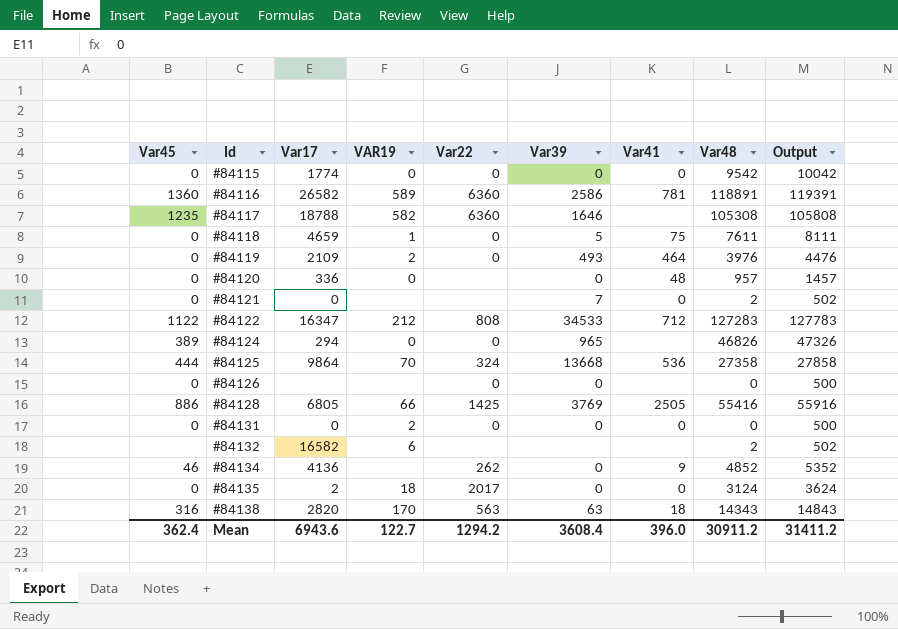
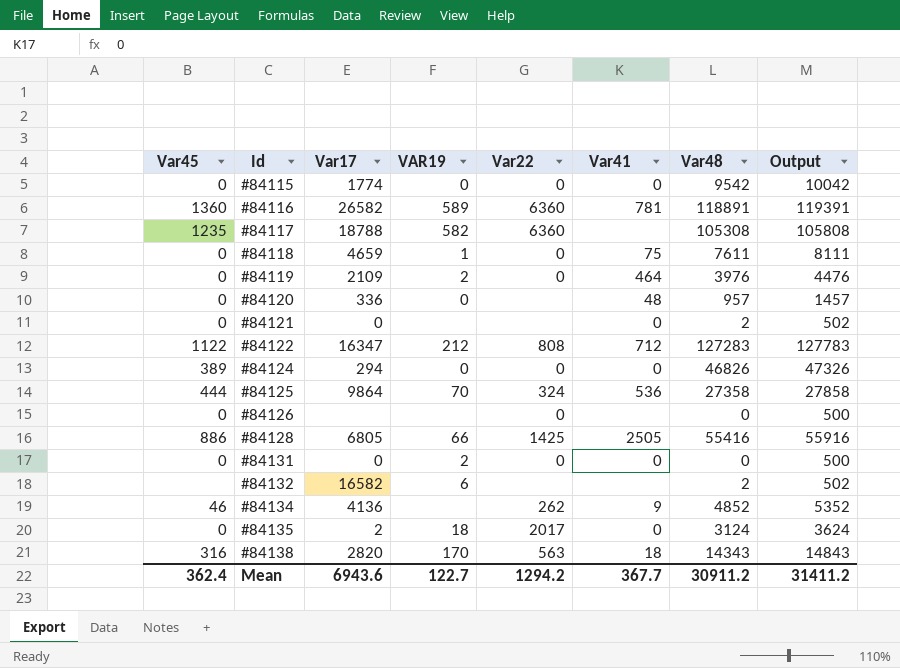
column Var39 | position: 6 -> none
#84124 | Var41: none -> 0
Mean | Var41: 396.0 -> 367.7

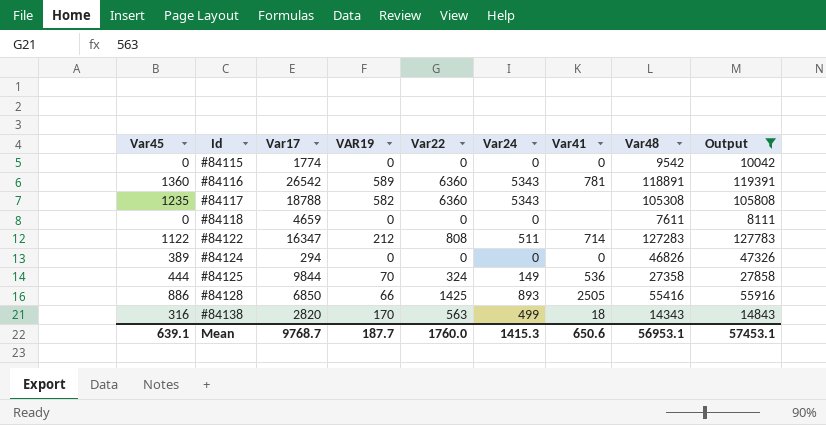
filter: none -> Output >= 8111
column Var24 | position: none -> 6
#84116 | Var17: 26582 -> 26542
#84118 | VAR19: 1 -> 0
#84118 | Var41: 75 -> none
#84122 | Var41: 712 -> 714
#84125 | Var17: 9864 -> 9844
#84128 | Var17: 6805 -> 6850
Mean | Var45: 362.4 -> 639.1
Mean | Var17: 6943.6 -> 9768.7
Mean | VAR19: 122.7 -> 187.7
Mean | Var22: 1294.2 -> 1760.0
Mean | Var41: 367.7 -> 650.6
Mean | Var48: 30911.2 -> 56953.1
Mean | Output: 31411.2 -> 57453.1

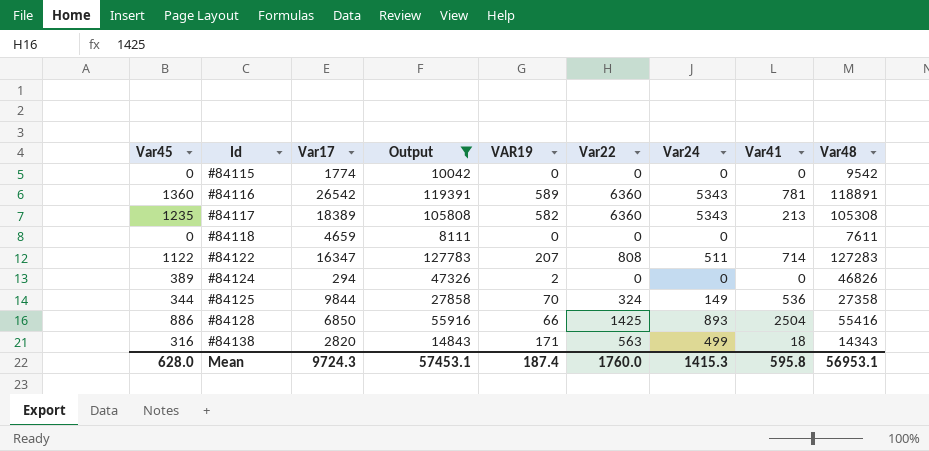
column Output | position: 9 -> 4
#84117 | Var17: 18788 -> 18389
#84117 | Var41: none -> 213
#84122 | VAR19: 212 -> 207
#84124 | VAR19: 0 -> 2
#84125 | Var45: 444 -> 344
#84128 | Var41: 2505 -> 2504
#84138 | VAR19: 170 -> 171
Mean | Var45: 639.1 -> 628.0
Mean | Var17: 9768.7 -> 9724.3
Mean | VAR19: 187.7 -> 187.4
Mean | Var41: 650.6 -> 595.8

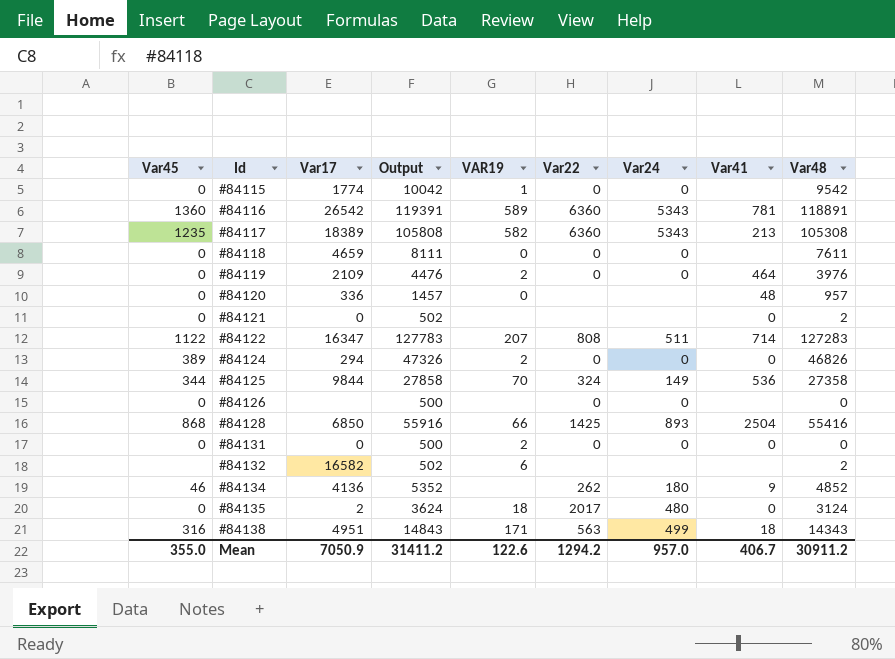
filter: Output >= 8111 -> none
#84115 | VAR19: 0 -> 1
#84115 | Var41: 0 -> none
#84128 | Var45: 886 -> 868
#84138 | Var17: 2820 -> 4951
Mean | Var45: 628.0 -> 355.0
Mean | Var17: 9724.3 -> 7050.9
Mean | Output: 57453.1 -> 31411.2
Mean | VAR19: 187.4 -> 122.6
Mean | Var22: 1760.0 -> 1294.2
Mean | Var24: 1415.3 -> 957.0
Mean | Var41: 595.8 -> 406.7
Mean | Var48: 56953.1 -> 30911.2

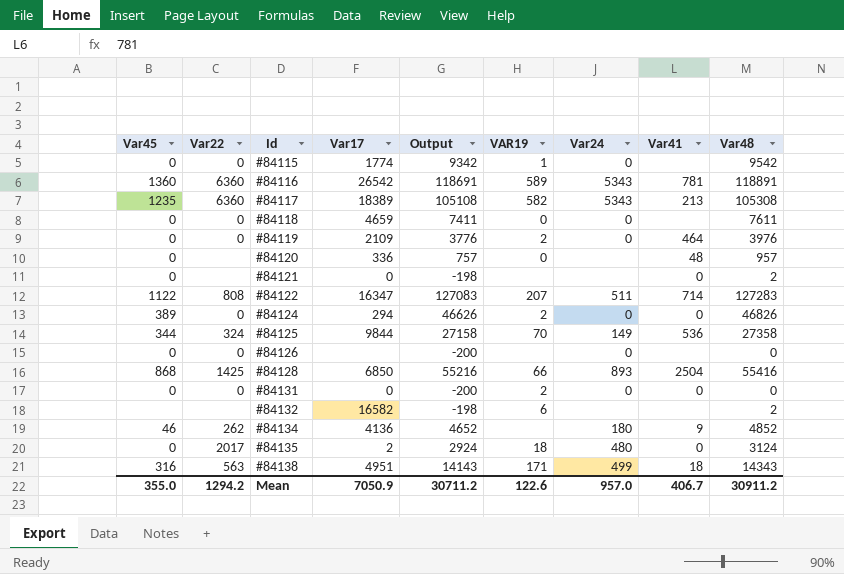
column Var22 | position: 6 -> 2
column Output | formula: [Var48] + 500 -> [Var48] - 200
Mean | Output: 31411.2 -> 30711.2

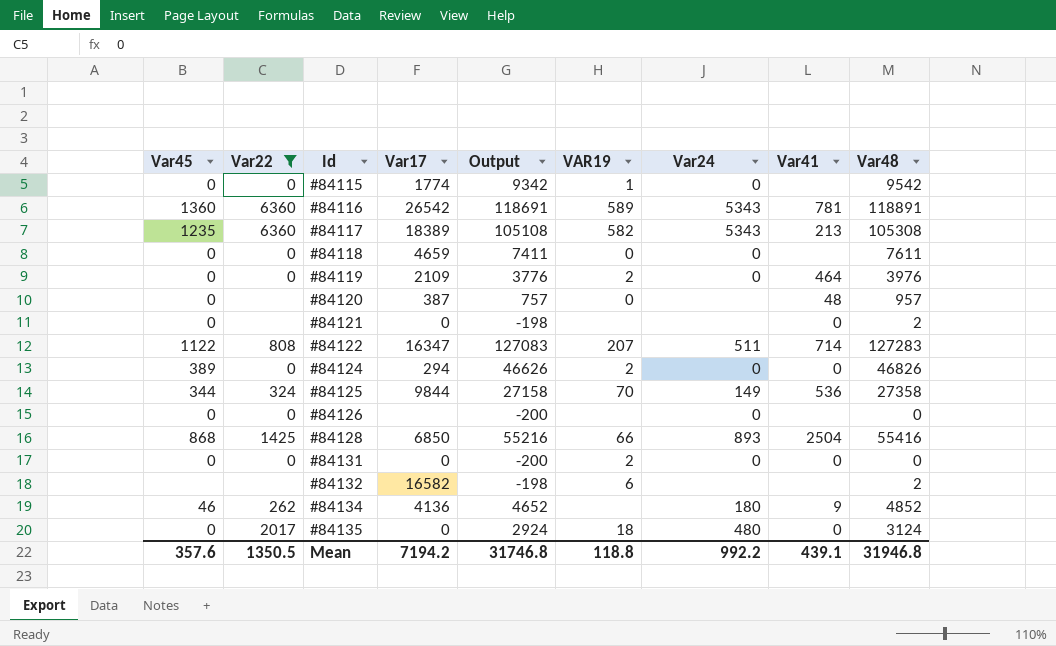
filter: none -> Var22 != 563
#84120 | Var17: 336 -> 387
#84135 | Var17: 2 -> 0
Mean | Var45: 355.0 -> 357.6
Mean | Var22: 1294.2 -> 1350.5
Mean | Var17: 7050.9 -> 7194.2
Mean | Output: 30711.2 -> 31746.8
Mean | VAR19: 122.6 -> 118.8
Mean | Var24: 957.0 -> 992.2
Mean | Var41: 406.7 -> 439.1
Mean | Var48: 30911.2 -> 31946.8

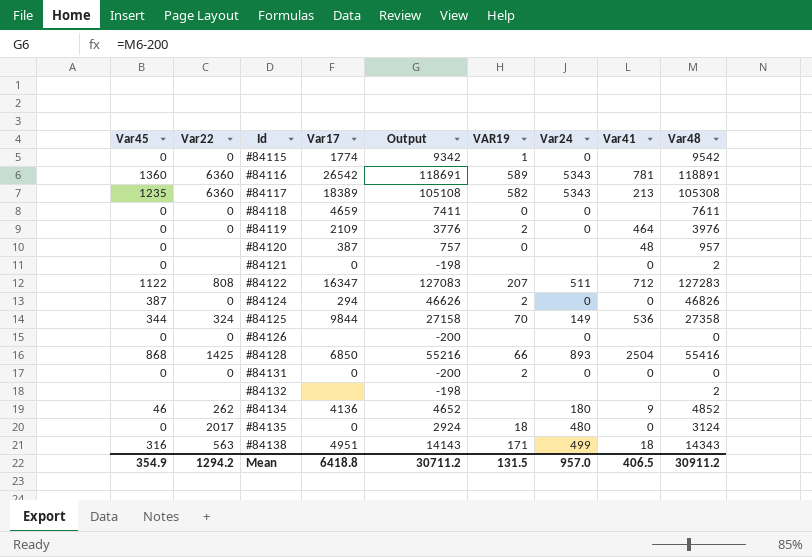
filter: Var22 != 563 -> none
#84122 | Var41: 714 -> 712
#84124 | Var45: 389 -> 387
#84132 | Var17: 16582 -> none
#84132 | VAR19: 6 -> none
Mean | Var45: 357.6 -> 354.9
Mean | Var22: 1350.5 -> 1294.2
Mean | Var17: 7194.2 -> 6418.8
Mean | Output: 31746.8 -> 30711.2
Mean | VAR19: 118.8 -> 131.5
Mean | Var24: 992.2 -> 957.0
Mean | Var41: 439.1 -> 406.5
Mean | Var48: 31946.8 -> 30911.2

